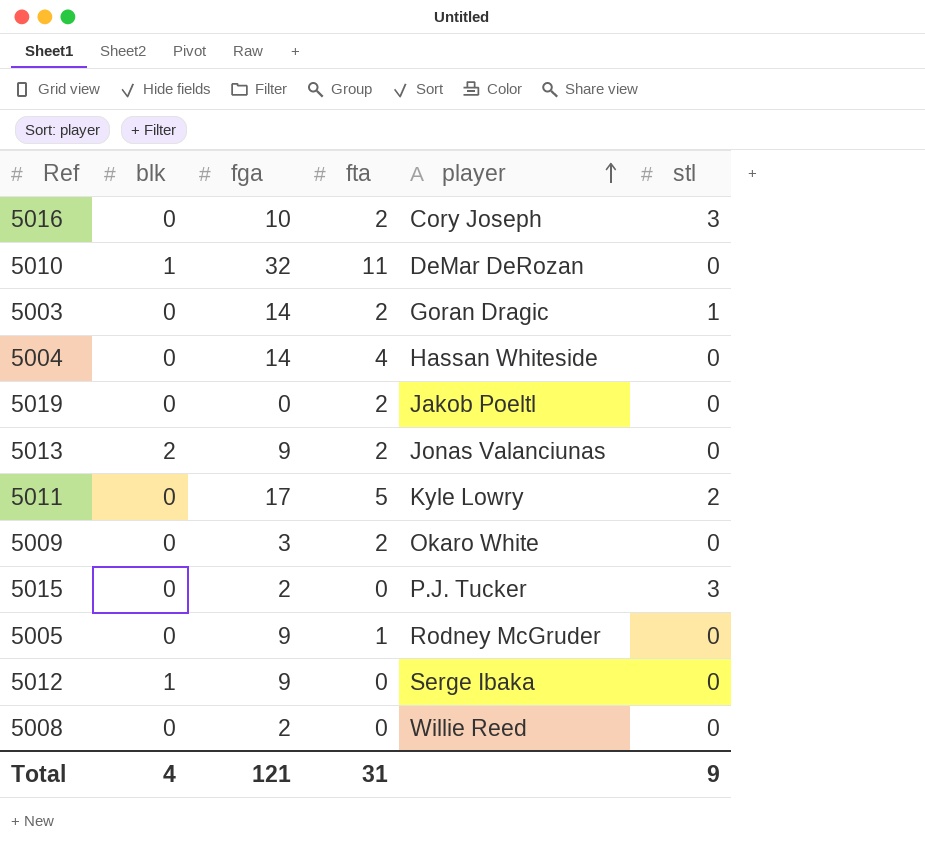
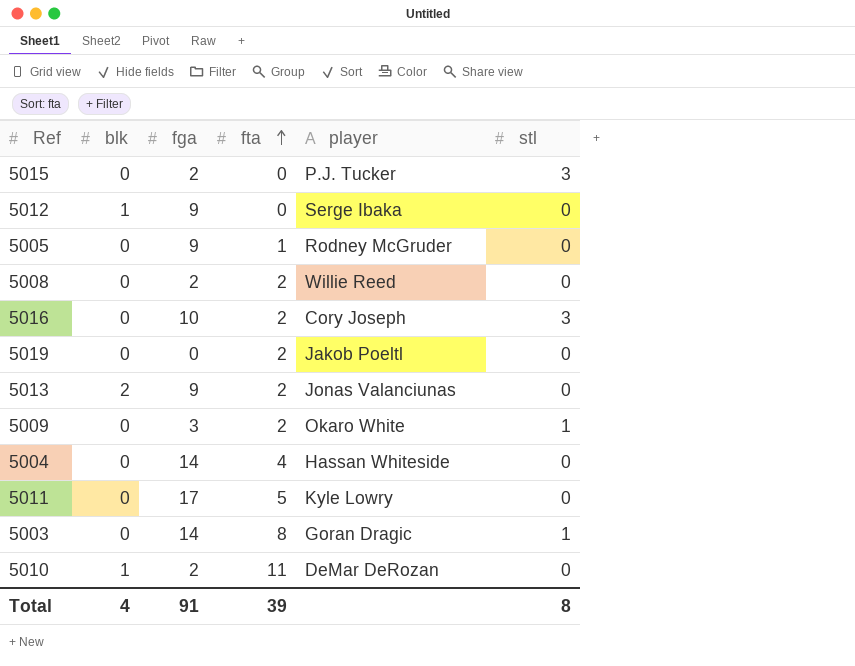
row order: player ascending -> fta ascending
5008 | fta: 0 -> 2
5009 | stl: 0 -> 1
5011 | stl: 2 -> 0
5003 | fta: 2 -> 8
5010 | fga: 32 -> 2
Total | fga: 121 -> 91
Total | fta: 31 -> 39
Total | stl: 9 -> 8

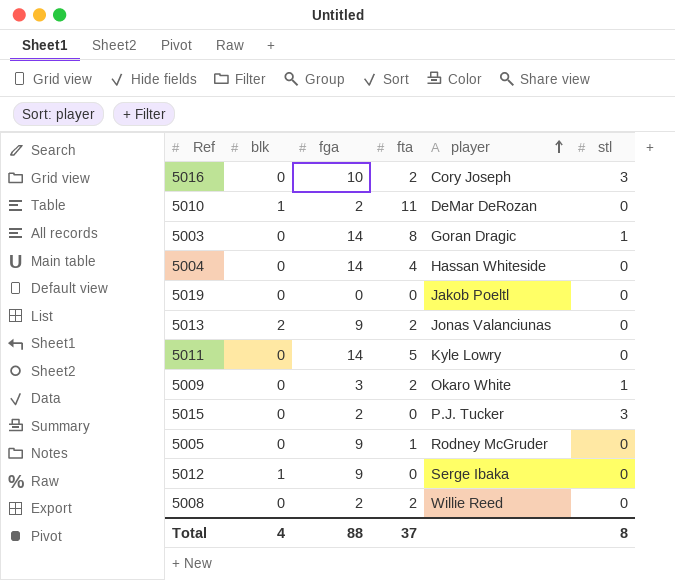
row order: fta ascending -> player ascending
5019 | fta: 2 -> 0
5011 | fga: 17 -> 14
Total | fga: 91 -> 88
Total | fta: 39 -> 37

